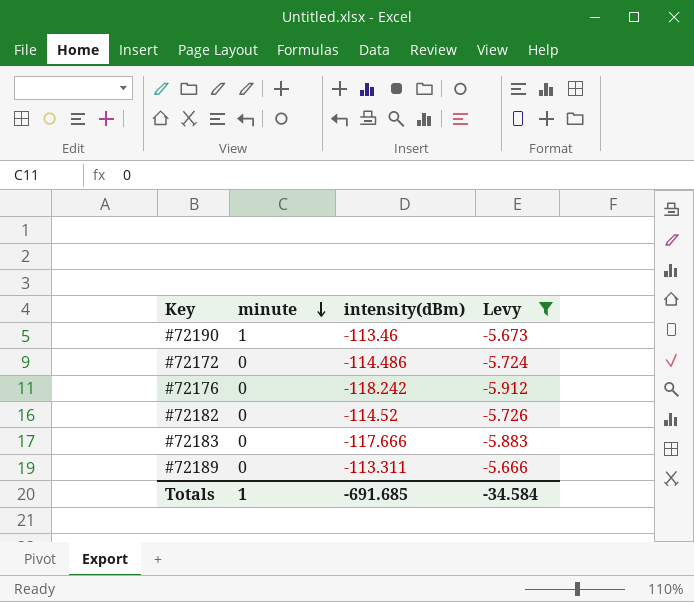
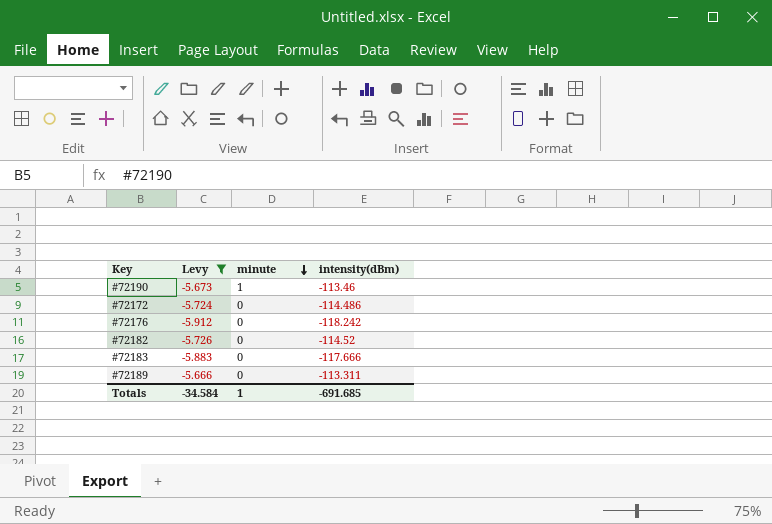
column Levy | position: 4 -> 2

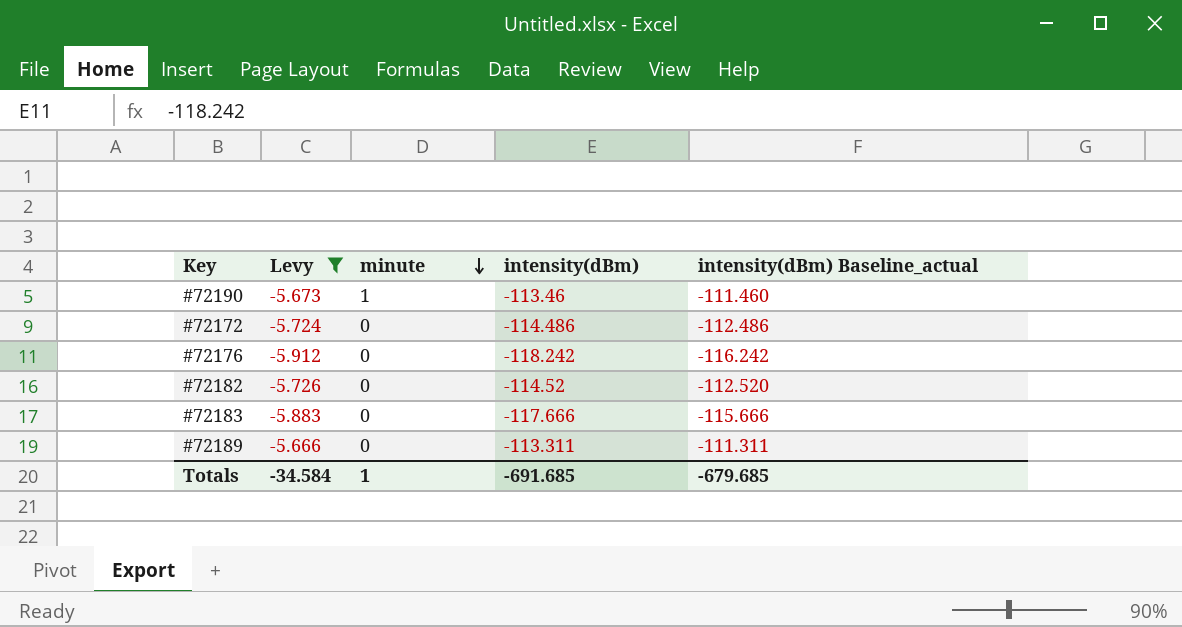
column intensity(dBm) Baseline_actual | formula: none -> [intensity(dBm)] + 2

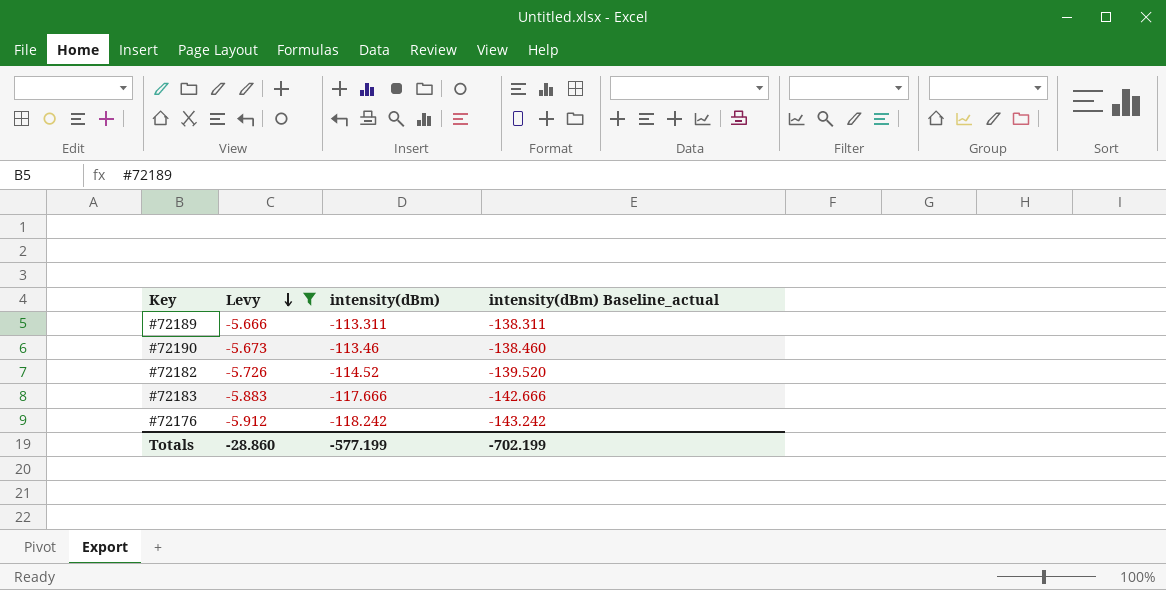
row order: minute descending -> Levy descending
column minute | position: 3 -> none
column intensity(dBm) Baseline_actual | formula: [intensity(dBm)] + 2 -> [intensity(dBm)] - 25
row #72172: -5.724 | 0 | -114.486 | -112.486 -> none
Totals | Levy: -34.584 -> -28.860
Totals | intensity(dBm): -691.685 -> -577.199
Totals | intensity(dBm) Baseline_actual: -679.685 -> -702.199

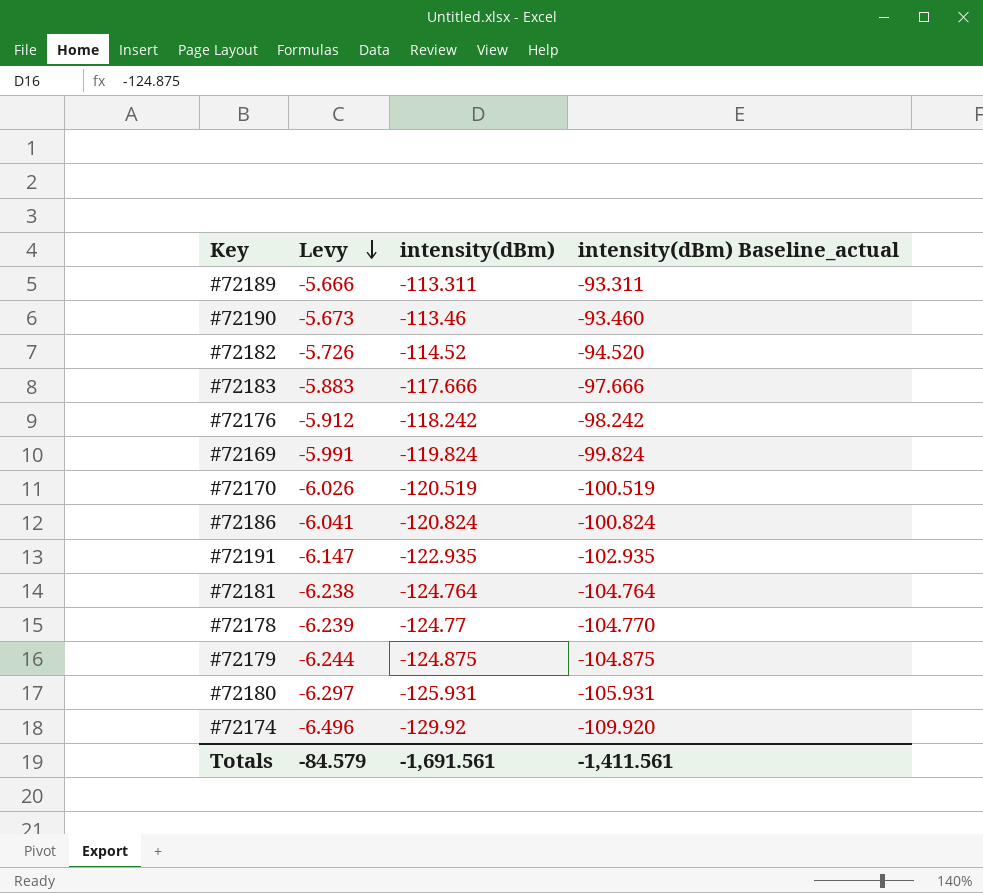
filter: Levy >= -5.912 -> none
column intensity(dBm) Baseline_actual | formula: [intensity(dBm)] - 25 -> [intensity(dBm)] + 20
Totals | Levy: -28.860 -> -84.579
Totals | intensity(dBm): -577.199 -> -1,691.561
Totals | intensity(dBm) Baseline_actual: -702.199 -> -1,411.561

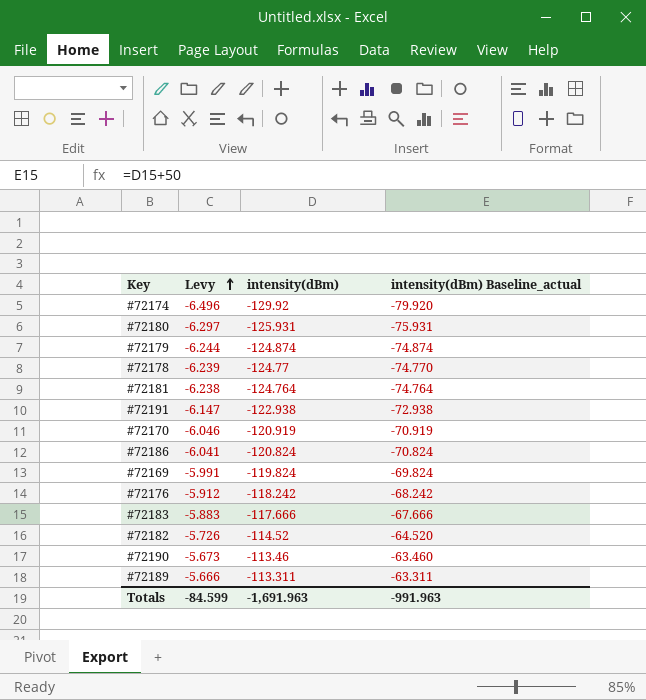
row order: Levy descending -> Levy ascending
column intensity(dBm) Baseline_actual | formula: [intensity(dBm)] + 20 -> [intensity(dBm)] + 50
#72179 | intensity(dBm): -124.875 -> -124.874
#72191 | intensity(dBm): -122.935 -> -122.938
#72170 | Levy: -6.026 -> -6.046
#72170 | intensity(dBm): -120.519 -> -120.919
Totals | Levy: -84.579 -> -84.599
Totals | intensity(dBm): -1,691.561 -> -1,691.963
Totals | intensity(dBm) Baseline_actual: -1,411.561 -> -991.963

